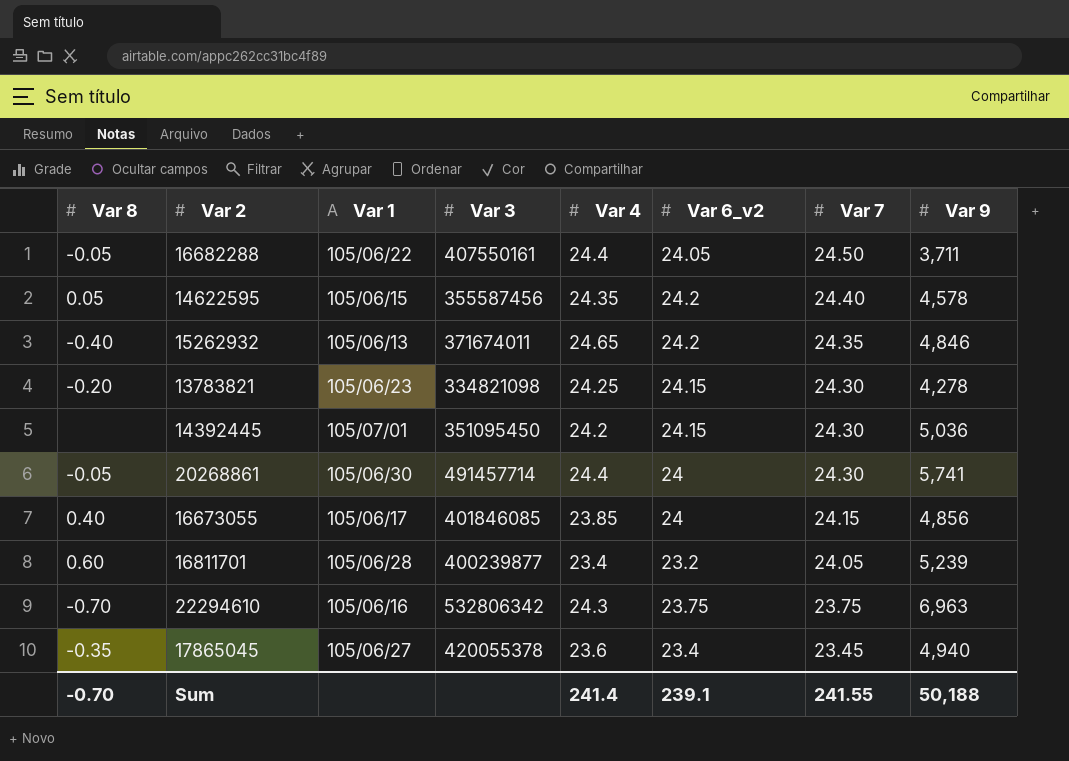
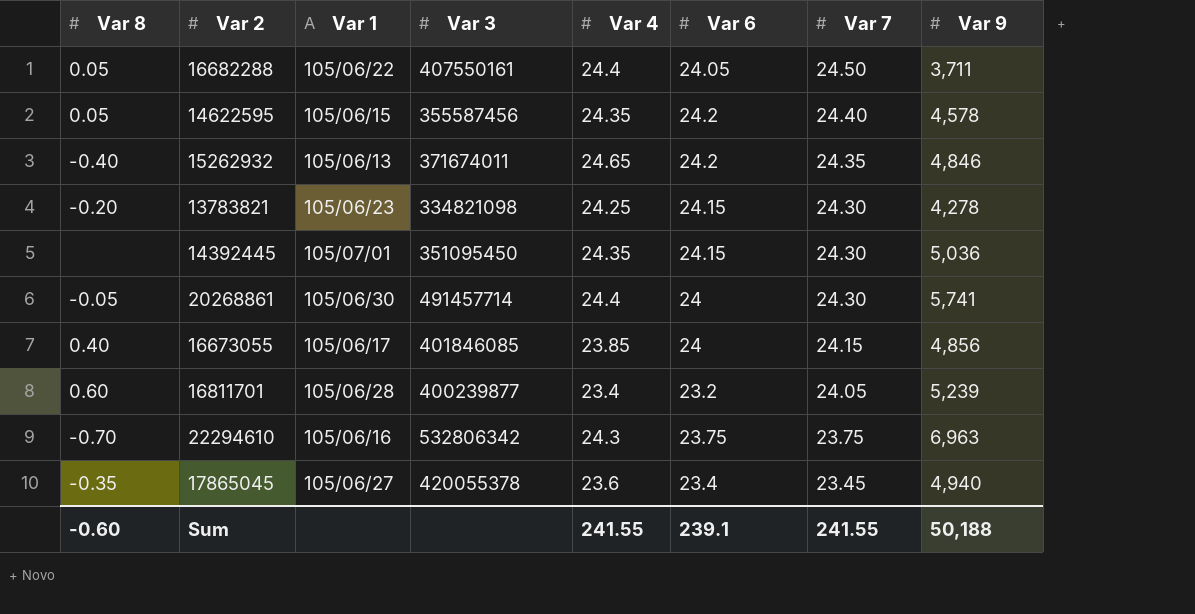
column name: Var 6_v2 -> Var 6
16682288 | Var 8: -0.05 -> 0.05
14392445 | Var 4: 24.2 -> 24.35
Sum | Var 8: -0.70 -> -0.60
Sum | Var 4: 241.4 -> 241.55

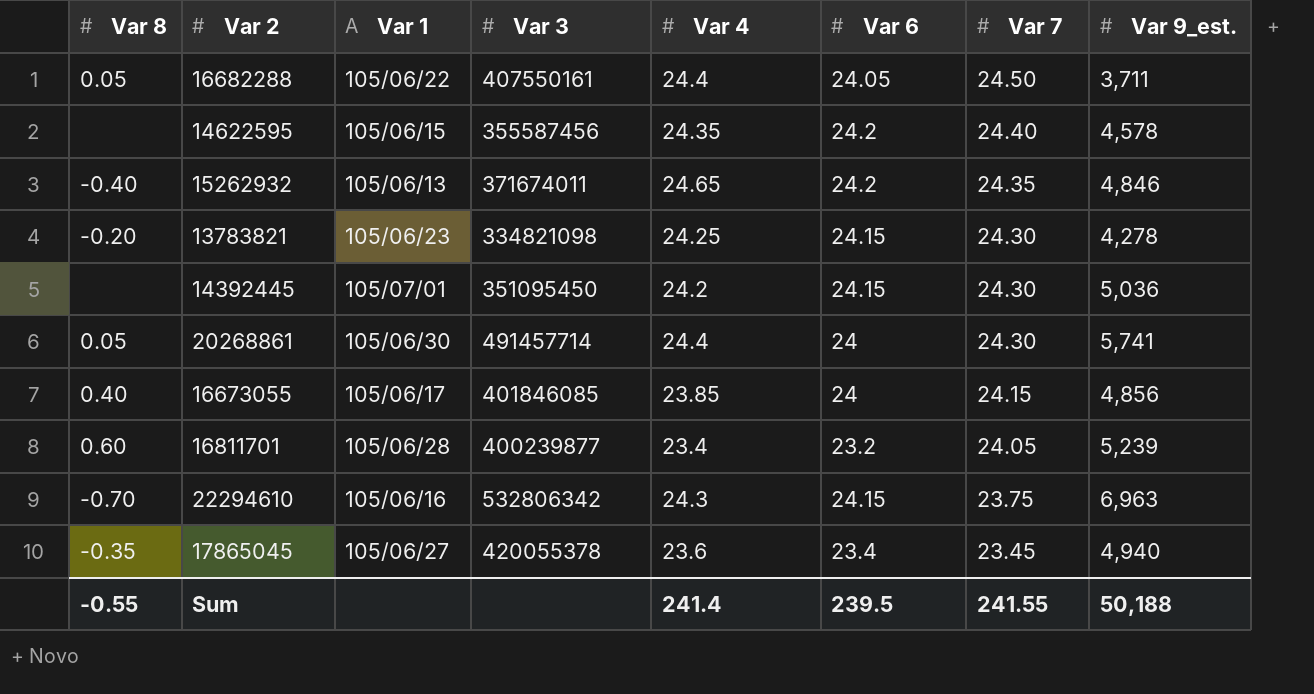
column name: Var 9 -> Var 9_est.
14622595 | Var 8: 0.05 -> none
14392445 | Var 4: 24.35 -> 24.2
20268861 | Var 8: -0.05 -> 0.05
22294610 | Var 6: 23.75 -> 24.15
Sum | Var 8: -0.60 -> -0.55
Sum | Var 4: 241.55 -> 241.4
Sum | Var 6: 239.1 -> 239.5

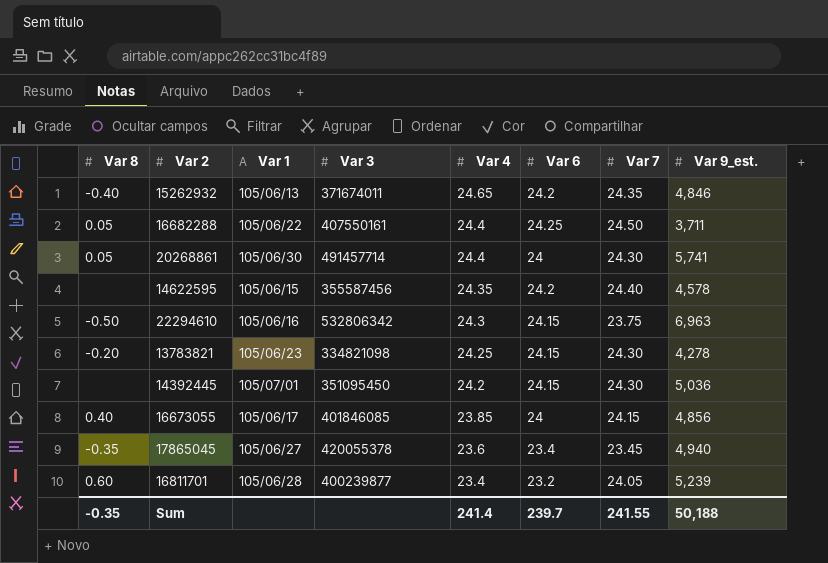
row order: Var 7 descending -> Var 4 descending
16682288 | Var 6: 24.05 -> 24.25
22294610 | Var 8: -0.70 -> -0.50
Sum | Var 8: -0.55 -> -0.35
Sum | Var 6: 239.5 -> 239.7

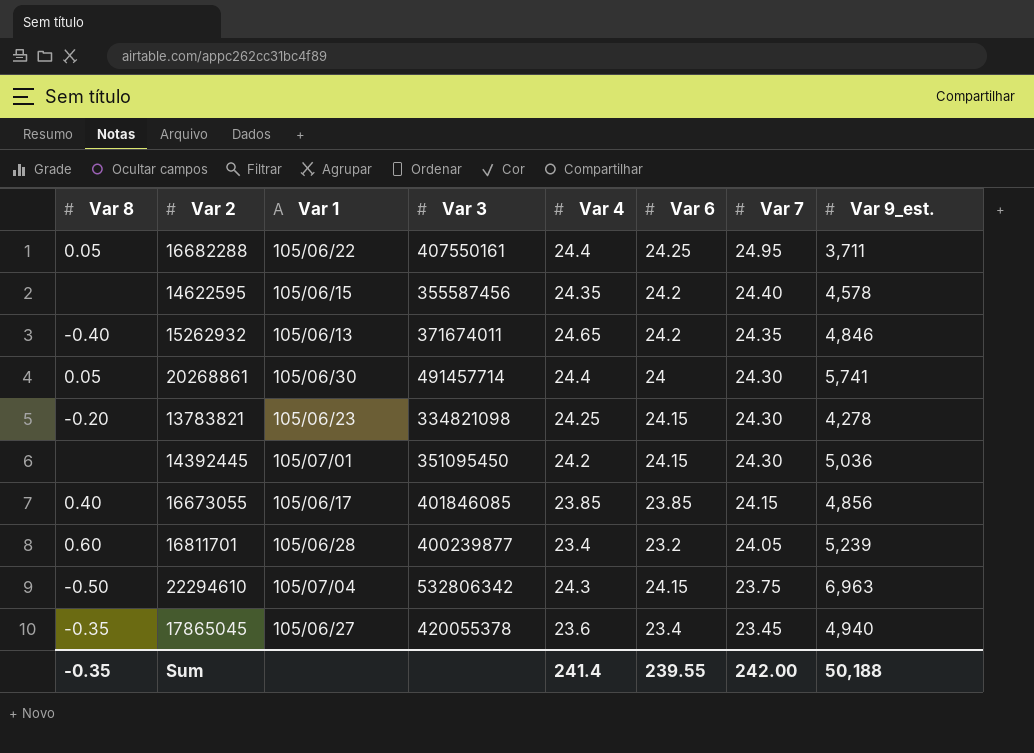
row order: Var 4 descending -> Var 7 descending
16682288 | Var 7: 24.50 -> 24.95
16673055 | Var 6: 24 -> 23.85
22294610 | Var 1: 105/06/16 -> 105/07/04
Sum | Var 6: 239.7 -> 239.55
Sum | Var 7: 241.55 -> 242.00

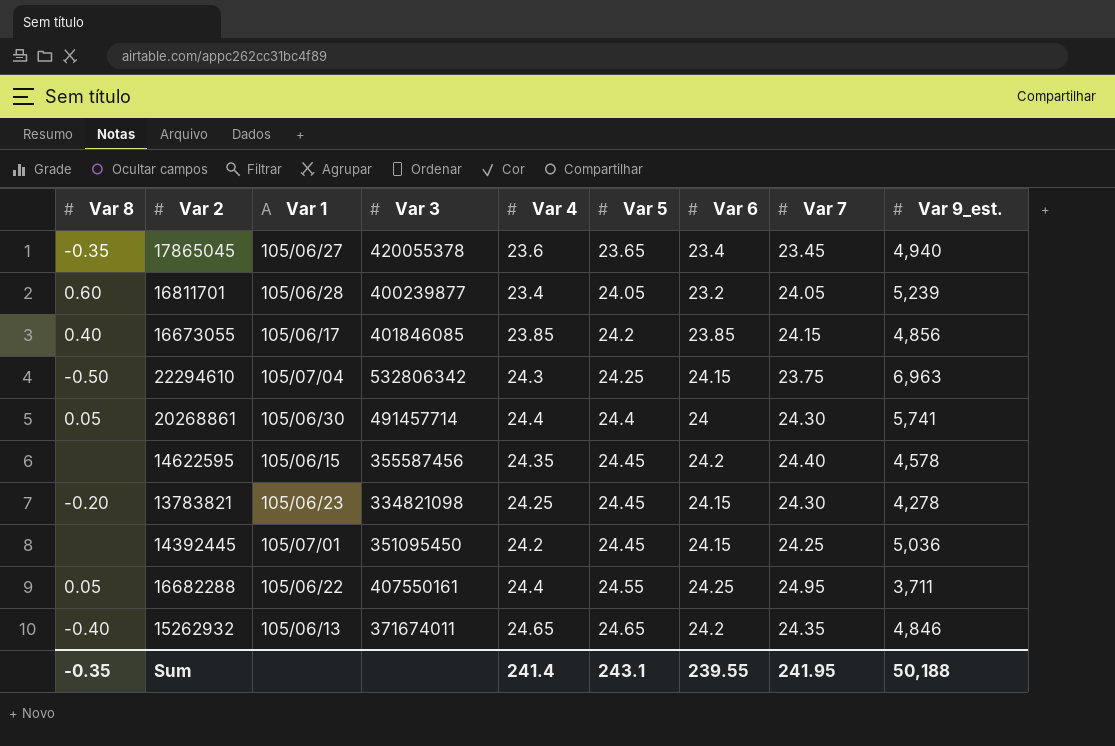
row order: Var 7 descending -> Var 5 ascending
column Var 5 | position: none -> 6
14392445 | Var 7: 24.30 -> 24.25
Sum | Var 7: 242.00 -> 241.95

